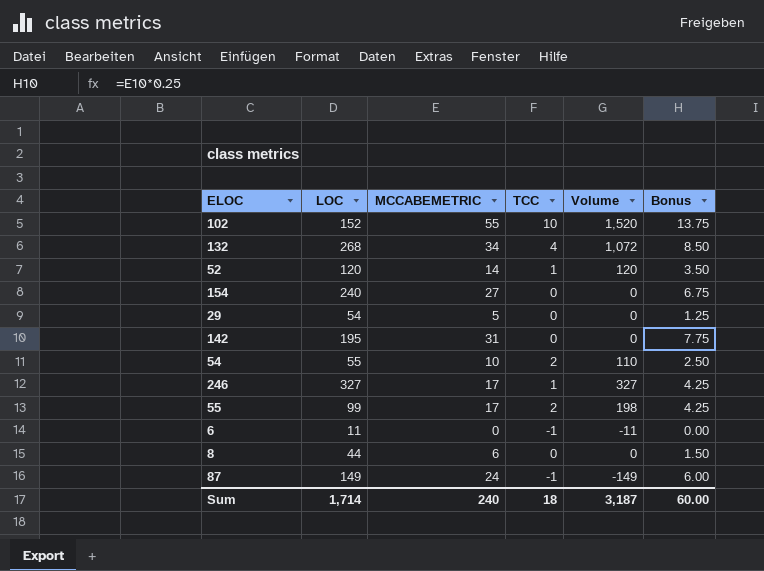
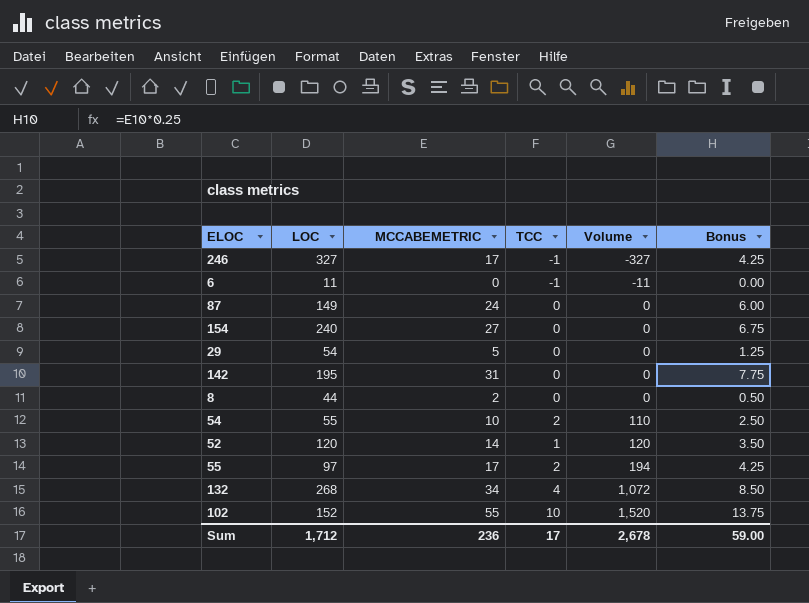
row order: none -> Volume ascending
246 | TCC: 1 -> -1
246 | Volume: 327 -> -327
87 | TCC: -1 -> 0
87 | Volume: -149 -> 0
8 | MCCABEMETRIC: 6 -> 2
8 | Bonus: 1.50 -> 0.50
55 | LOC: 99 -> 97
55 | Volume: 198 -> 194
Sum | LOC: 1,714 -> 1,712
Sum | MCCABEMETRIC: 240 -> 236
Sum | TCC: 18 -> 17
Sum | Volume: 3,187 -> 2,678
Sum | Bonus: 60.00 -> 59.00

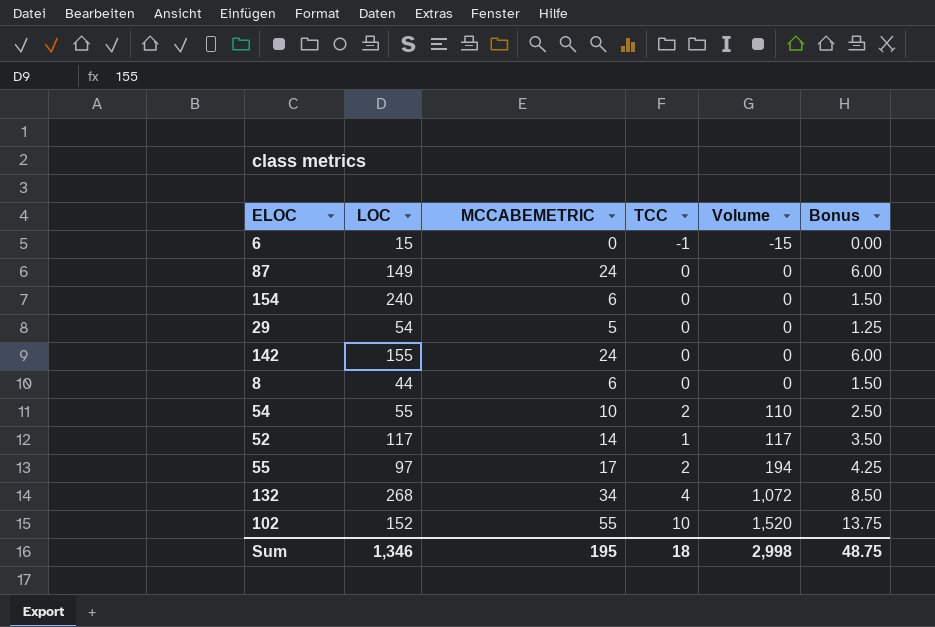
row 246: 327 | 17 | -1 | -327 | 4.25 -> none
6 | LOC: 11 -> 15
6 | Volume: -11 -> -15
154 | MCCABEMETRIC: 27 -> 6
154 | Bonus: 6.75 -> 1.50
142 | LOC: 195 -> 155
142 | MCCABEMETRIC: 31 -> 24
142 | Bonus: 7.75 -> 6.00
8 | MCCABEMETRIC: 2 -> 6
8 | Bonus: 0.50 -> 1.50
52 | LOC: 120 -> 117
52 | Volume: 120 -> 117
Sum | LOC: 1,712 -> 1,346
Sum | MCCABEMETRIC: 236 -> 195
Sum | TCC: 17 -> 18
Sum | Volume: 2,678 -> 2,998
Sum | Bonus: 59.00 -> 48.75

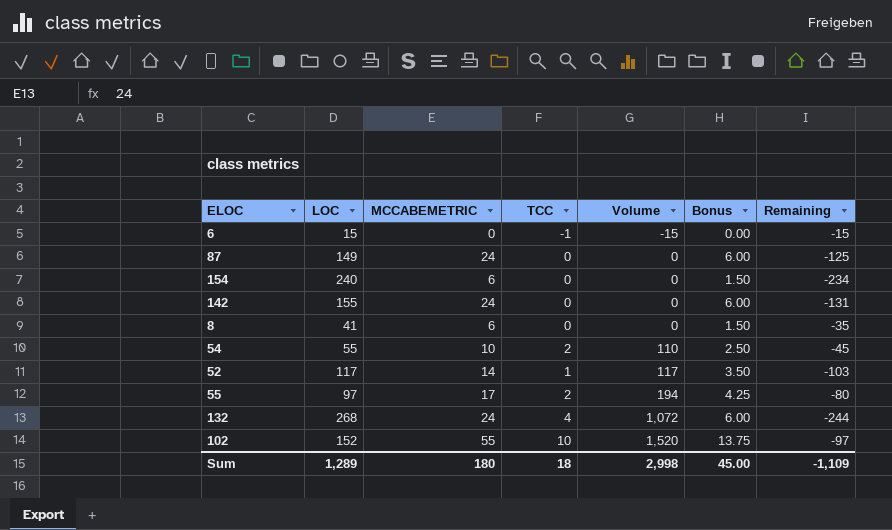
column Remaining | formula: none -> [MCCABEMETRIC] - [LOC]
row 29: 54 | 5 | 0 | 0 | 1.25 -> none
8 | LOC: 44 -> 41
132 | MCCABEMETRIC: 34 -> 24
132 | Bonus: 8.50 -> 6.00
Sum | LOC: 1,346 -> 1,289
Sum | MCCABEMETRIC: 195 -> 180
Sum | Bonus: 48.75 -> 45.00

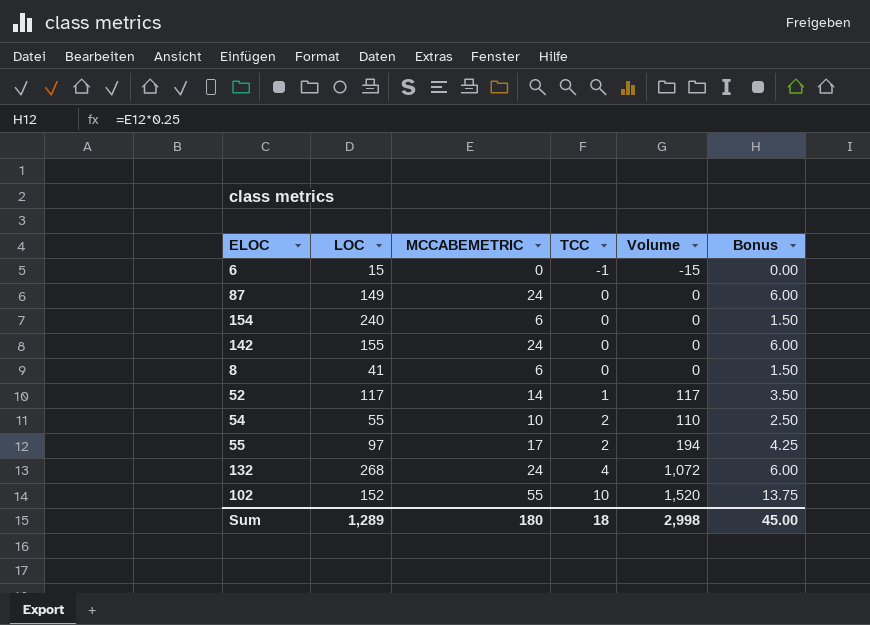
row order: Volume ascending -> TCC ascending
column Remaining | formula: [MCCABEMETRIC] - [LOC] -> none

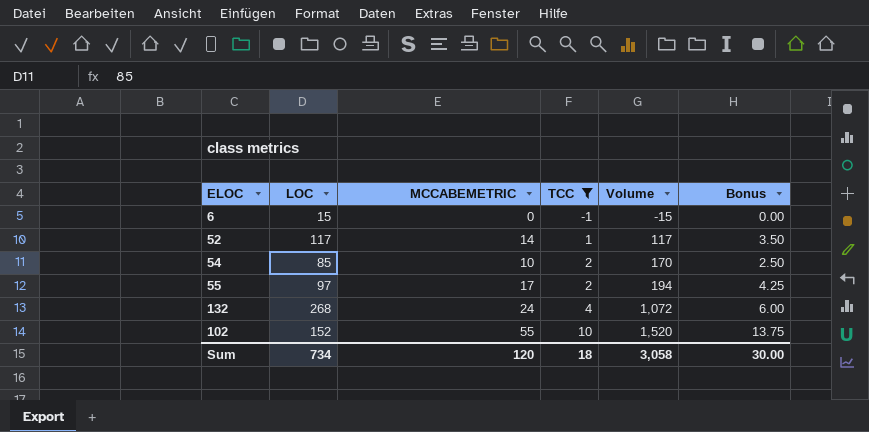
filter: none -> TCC != 0
54 | LOC: 55 -> 85
54 | Volume: 110 -> 170
Sum | LOC: 1,289 -> 734
Sum | MCCABEMETRIC: 180 -> 120
Sum | Volume: 2,998 -> 3,058
Sum | Bonus: 45.00 -> 30.00

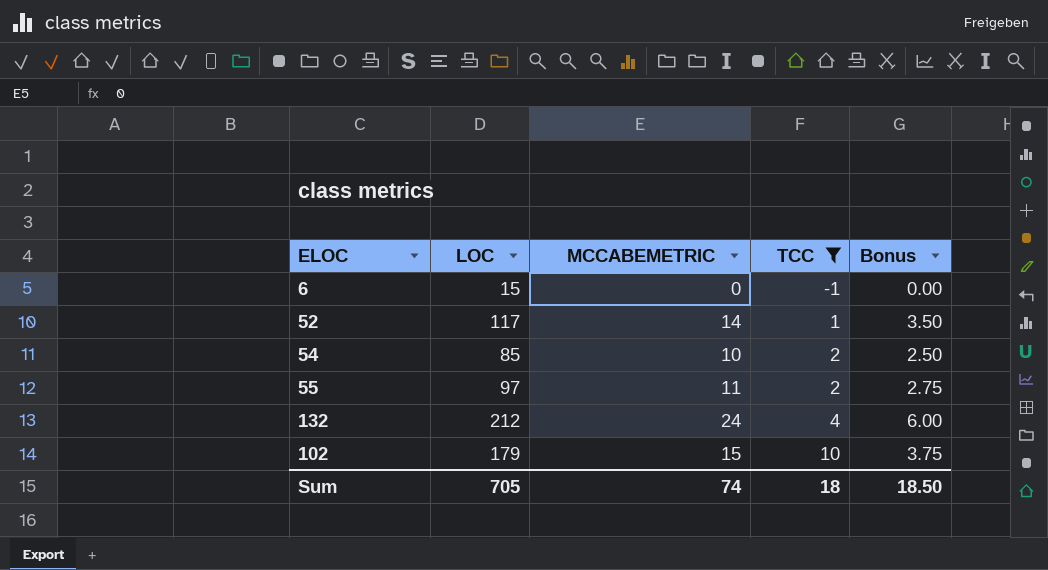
column Volume | formula: [LOC] * [TCC] -> none
55 | MCCABEMETRIC: 17 -> 11
55 | Bonus: 4.25 -> 2.75
132 | LOC: 268 -> 212
102 | LOC: 152 -> 179
102 | MCCABEMETRIC: 55 -> 15
102 | Bonus: 13.75 -> 3.75
Sum | LOC: 734 -> 705
Sum | MCCABEMETRIC: 120 -> 74
Sum | Bonus: 30.00 -> 18.50

